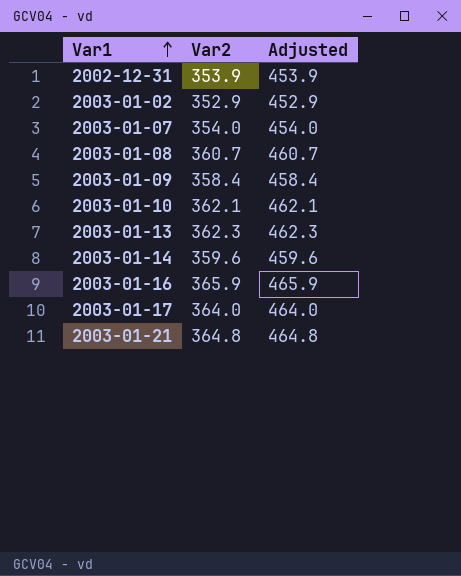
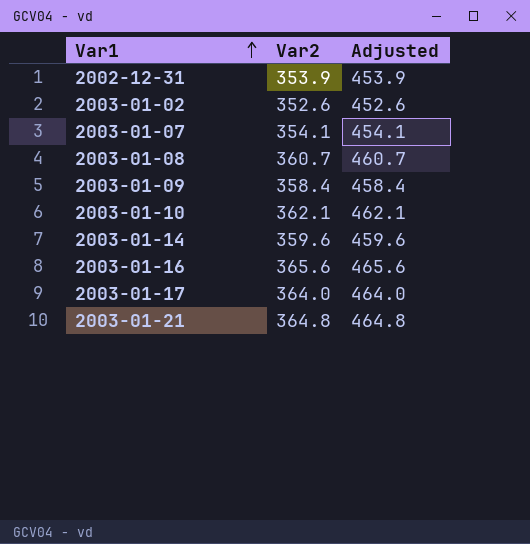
row 2003-01-13: 362.3 | 462.3 -> none
2003-01-02 | Var2: 352.9 -> 352.6
2003-01-02 | Adjusted: 452.9 -> 452.6
2003-01-07 | Var2: 354.0 -> 354.1
2003-01-07 | Adjusted: 454.0 -> 454.1
2003-01-16 | Var2: 365.9 -> 365.6
2003-01-16 | Adjusted: 465.9 -> 465.6

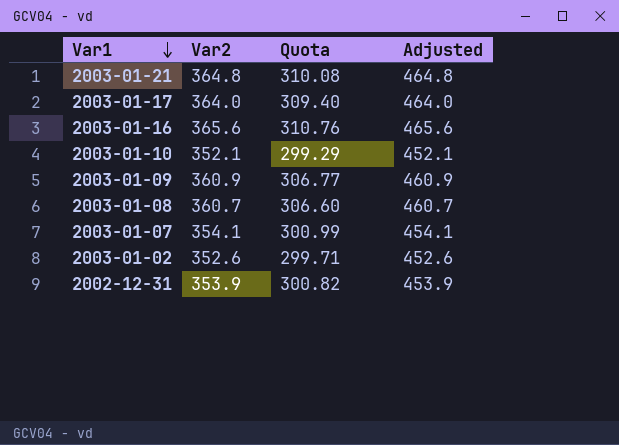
row order: Var1 ascending -> Var1 descending
column Quota | formula: none -> [Var2] * 0.85
row 2003-01-14: 359.6 | 459.6 -> none
2003-01-10 | Var2: 362.1 -> 352.1
2003-01-10 | Adjusted: 462.1 -> 452.1
2003-01-09 | Var2: 358.4 -> 360.9
2003-01-09 | Adjusted: 458.4 -> 460.9

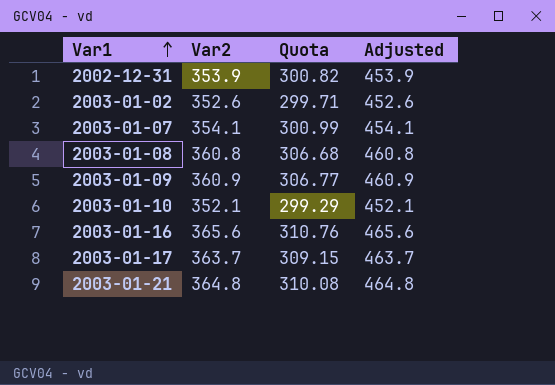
row order: Var1 descending -> Var1 ascending
2003-01-08 | Var2: 360.7 -> 360.8
2003-01-08 | Quota: 306.60 -> 306.68
2003-01-08 | Adjusted: 460.7 -> 460.8
2003-01-17 | Var2: 364.0 -> 363.7
2003-01-17 | Quota: 309.40 -> 309.15
2003-01-17 | Adjusted: 464.0 -> 463.7

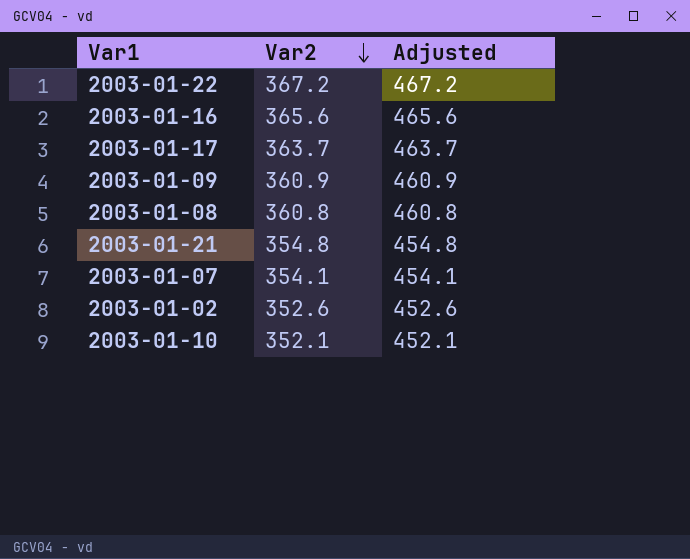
row order: Var1 ascending -> Var2 descending
column Quota | formula: [Var2] * 0.85 -> none
row 2002-12-31: 353.9 | 300.82 | 453.9 -> none
row 2003-01-22: none -> 367.2 | 467.2
2003-01-21 | Var2: 364.8 -> 354.8
2003-01-21 | Adjusted: 464.8 -> 454.8

